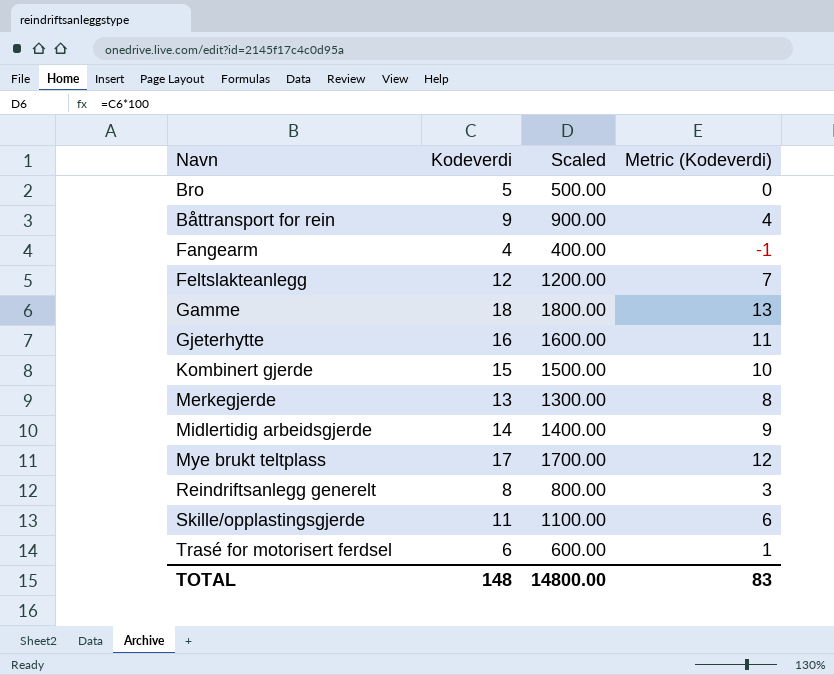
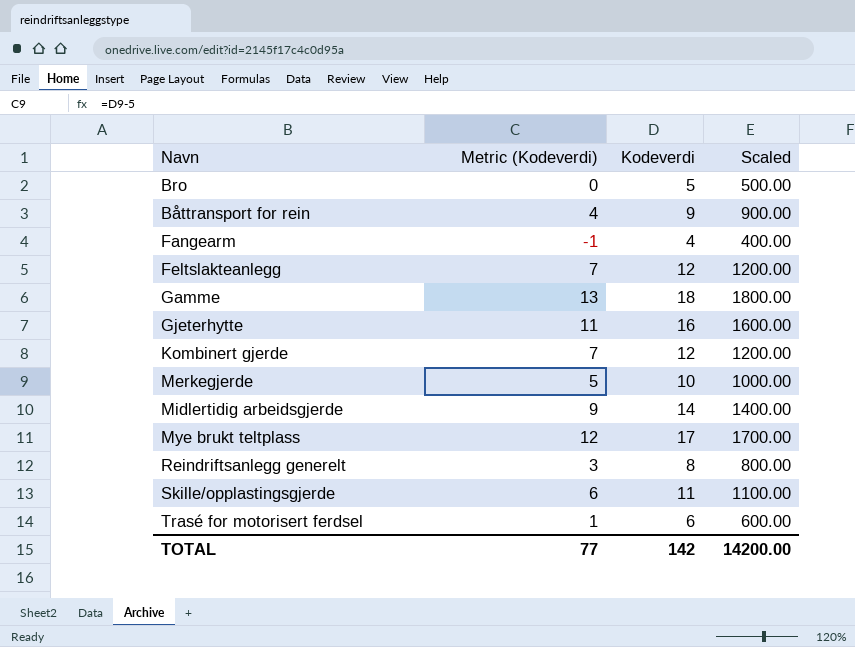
column Metric (Kodeverdi) | position: 4 -> 2
Kombinert gjerde | Metric (Kodeverdi): 10 -> 7
Kombinert gjerde | Kodeverdi: 15 -> 12
Kombinert gjerde | Scaled: 1500.00 -> 1200.00
Merkegjerde | Metric (Kodeverdi): 8 -> 5
Merkegjerde | Kodeverdi: 13 -> 10
Merkegjerde | Scaled: 1300.00 -> 1000.00
TOTAL | Metric (Kodeverdi): 83 -> 77
TOTAL | Kodeverdi: 148 -> 142
TOTAL | Scaled: 14800.00 -> 14200.00

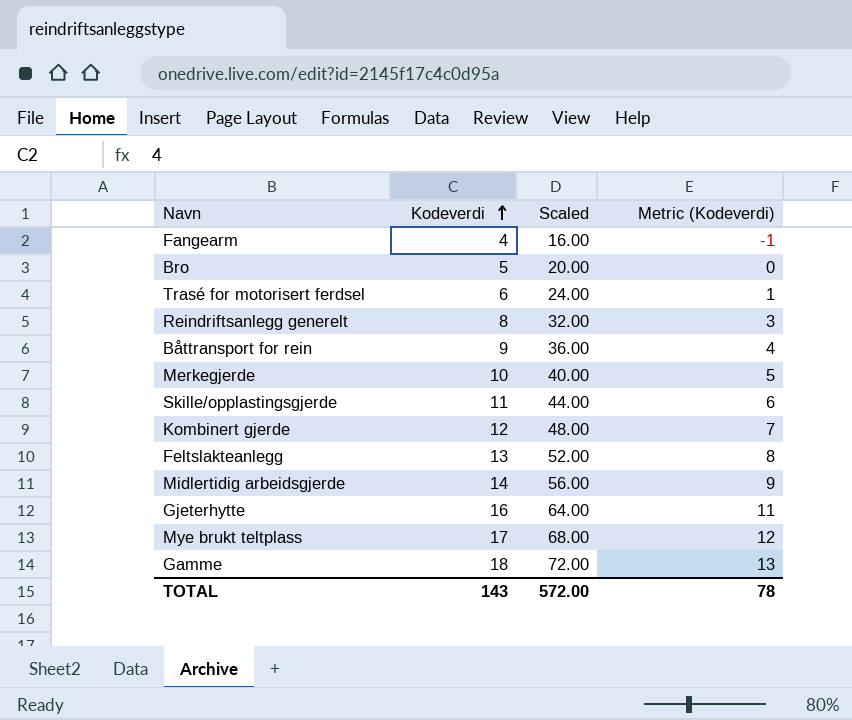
row order: none -> Kodeverdi ascending
column Scaled | formula: [Kodeverdi] * 100 -> [Kodeverdi] * 4
column Metric (Kodeverdi) | position: 2 -> 4
Feltslakteanlegg | Kodeverdi: 12 -> 13
Feltslakteanlegg | Metric (Kodeverdi): 7 -> 8
TOTAL | Kodeverdi: 142 -> 143
TOTAL | Scaled: 14200.00 -> 572.00
TOTAL | Metric (Kodeverdi): 77 -> 78

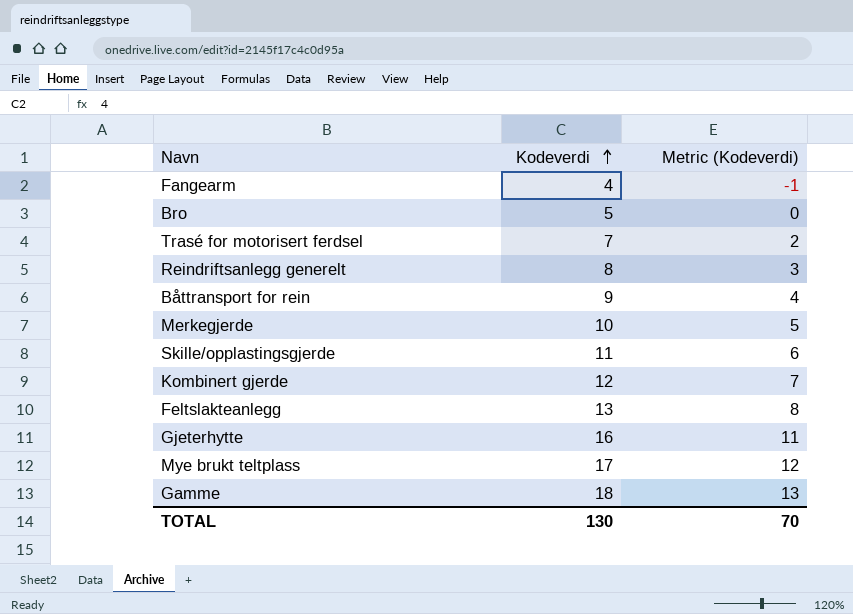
column Scaled | formula: [Kodeverdi] * 4 -> none
row Midlertidig arbeidsgjerde: 14 | 56.00 | 9 -> none
Trasé for motorisert ferdsel | Kodeverdi: 6 -> 7
Trasé for motorisert ferdsel | Metric (Kodeverdi): 1 -> 2
TOTAL | Kodeverdi: 143 -> 130
TOTAL | Metric (Kodeverdi): 78 -> 70

